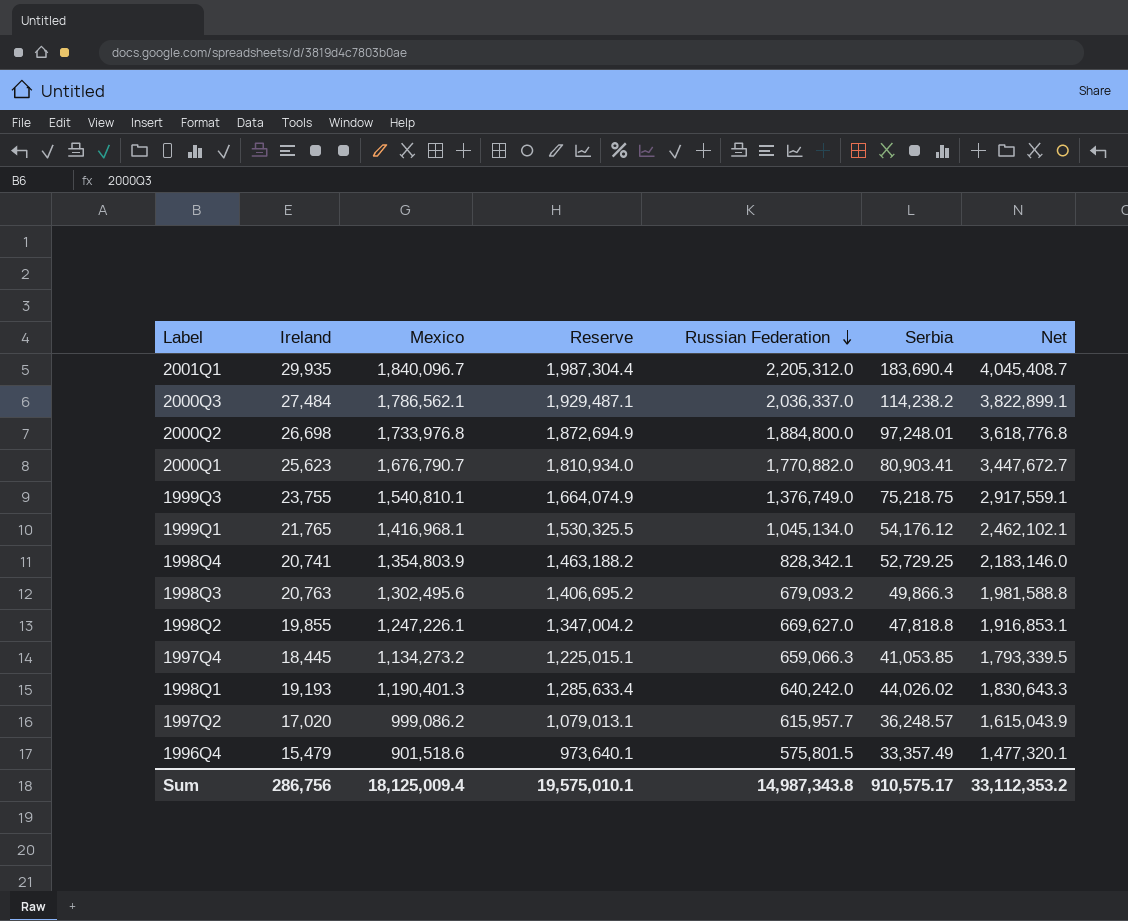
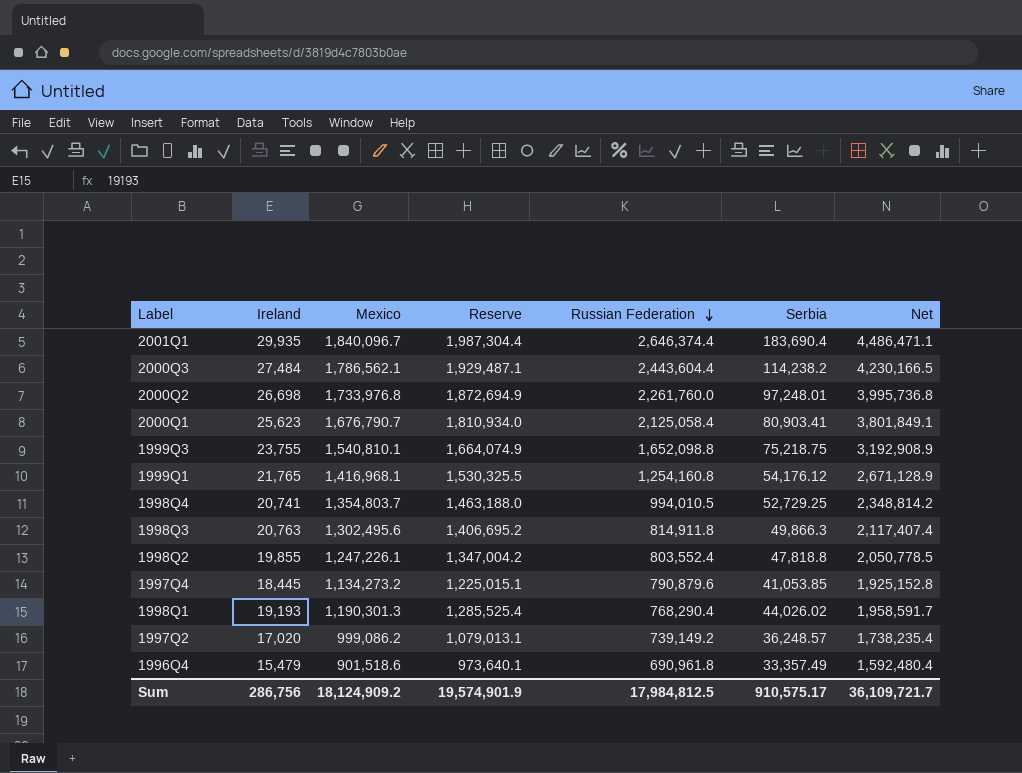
2001Q1 | Russian Federation: 2,205,312.0 -> 2,646,374.4
2001Q1 | Net: 4,045,408.7 -> 4,486,471.1
2000Q3 | Russian Federation: 2,036,337.0 -> 2,443,604.4
2000Q3 | Net: 3,822,899.1 -> 4,230,166.5
2000Q2 | Russian Federation: 1,884,800.0 -> 2,261,760.0
2000Q2 | Net: 3,618,776.8 -> 3,995,736.8
2000Q1 | Russian Federation: 1,770,882.0 -> 2,125,058.4
2000Q1 | Net: 3,447,672.7 -> 3,801,849.1
1999Q3 | Russian Federation: 1,376,749.0 -> 1,652,098.8
1999Q3 | Net: 2,917,559.1 -> 3,192,908.9
1999Q1 | Russian Federation: 1,045,134.0 -> 1,254,160.8
1999Q1 | Net: 2,462,102.1 -> 2,671,128.9
1998Q4 | Mexico: 1,354,803.9 -> 1,354,803.7
1998Q4 | Reserve: 1,463,188.2 -> 1,463,188.0
1998Q4 | Russian Federation: 828,342.1 -> 994,010.5
1998Q4 | Net: 2,183,146.0 -> 2,348,814.2
1998Q3 | Russian Federation: 679,093.2 -> 814,911.8
1998Q3 | Net: 1,981,588.8 -> 2,117,407.4
1998Q2 | Russian Federation: 669,627.0 -> 803,552.4
1998Q2 | Net: 1,916,853.1 -> 2,050,778.5
1997Q4 | Russian Federation: 659,066.3 -> 790,879.6
1997Q4 | Net: 1,793,339.5 -> 1,925,152.8
1998Q1 | Mexico: 1,190,401.3 -> 1,190,301.3
1998Q1 | Reserve: 1,285,633.4 -> 1,285,525.4
1998Q1 | Russian Federation: 640,242.0 -> 768,290.4
1998Q1 | Net: 1,830,643.3 -> 1,958,591.7
1997Q2 | Russian Federation: 615,957.7 -> 739,149.2
1997Q2 | Net: 1,615,043.9 -> 1,738,235.4
1996Q4 | Russian Federation: 575,801.5 -> 690,961.8
1996Q4 | Net: 1,477,320.1 -> 1,592,480.4
Sum | Mexico: 18,125,009.4 -> 18,124,909.2
Sum | Reserve: 19,575,010.1 -> 19,574,901.9
Sum | Russian Federation: 14,987,343.8 -> 17,984,812.5
Sum | Net: 33,112,353.2 -> 36,109,721.7

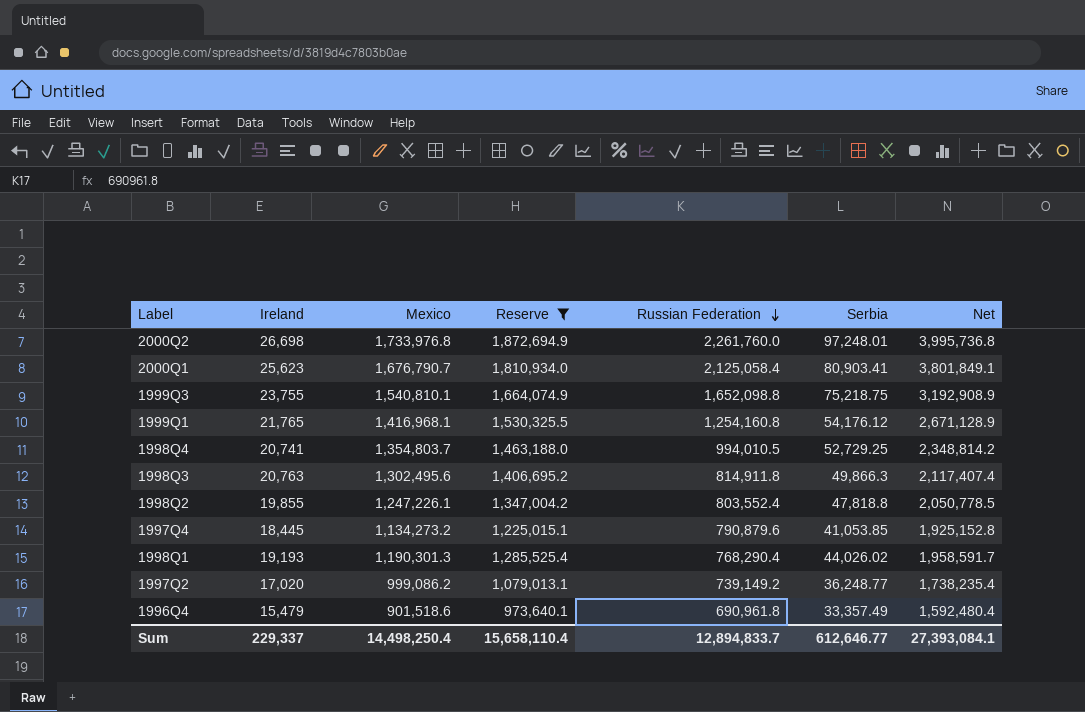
filter: none -> Reserve <= 1,872,694.9
1997Q2 | Serbia: 36,248.57 -> 36,248.77
Sum | Ireland: 286,756 -> 229,337
Sum | Mexico: 18,124,909.2 -> 14,498,250.4
Sum | Reserve: 19,574,901.9 -> 15,658,110.4
Sum | Russian Federation: 17,984,812.5 -> 12,894,833.7
Sum | Serbia: 910,575.17 -> 612,646.77
Sum | Net: 36,109,721.7 -> 27,393,084.1

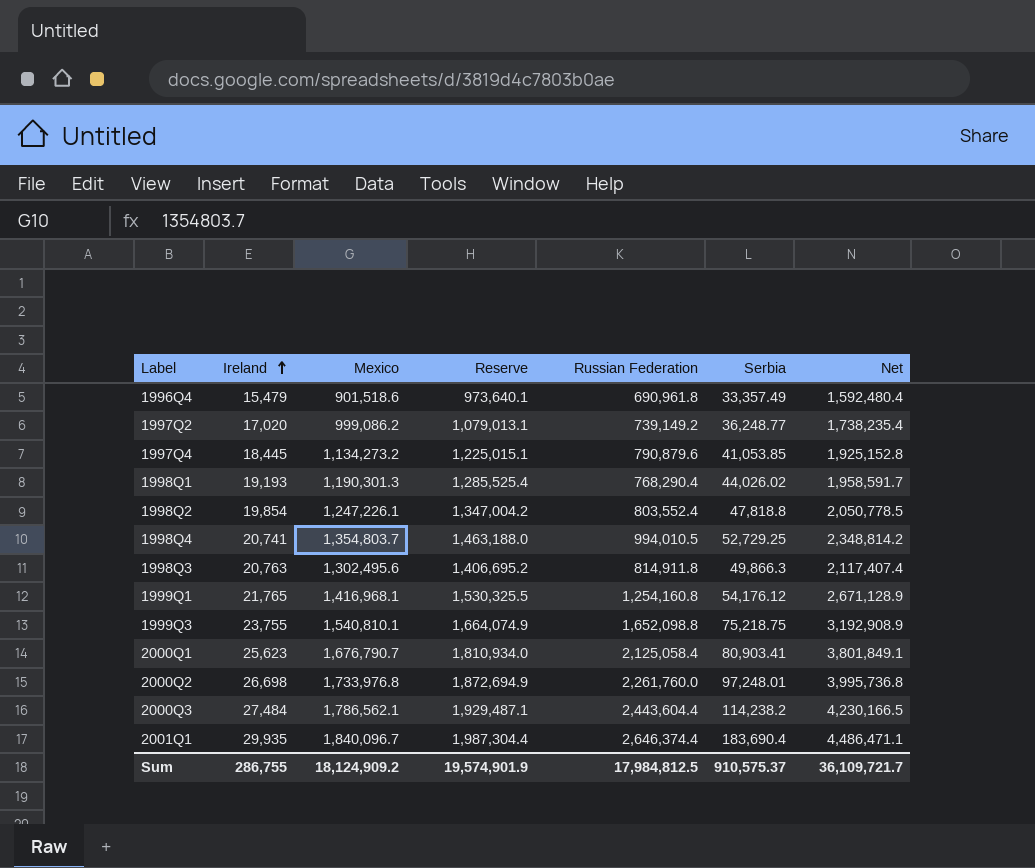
filter: Reserve <= 1,872,694.9 -> none
row order: Russian Federation descending -> Ireland ascending
1998Q2 | Ireland: 19,855 -> 19,854
Sum | Ireland: 229,337 -> 286,755
Sum | Mexico: 14,498,250.4 -> 18,124,909.2
Sum | Reserve: 15,658,110.4 -> 19,574,901.9
Sum | Russian Federation: 12,894,833.7 -> 17,984,812.5
Sum | Serbia: 612,646.77 -> 910,575.37
Sum | Net: 27,393,084.1 -> 36,109,721.7

